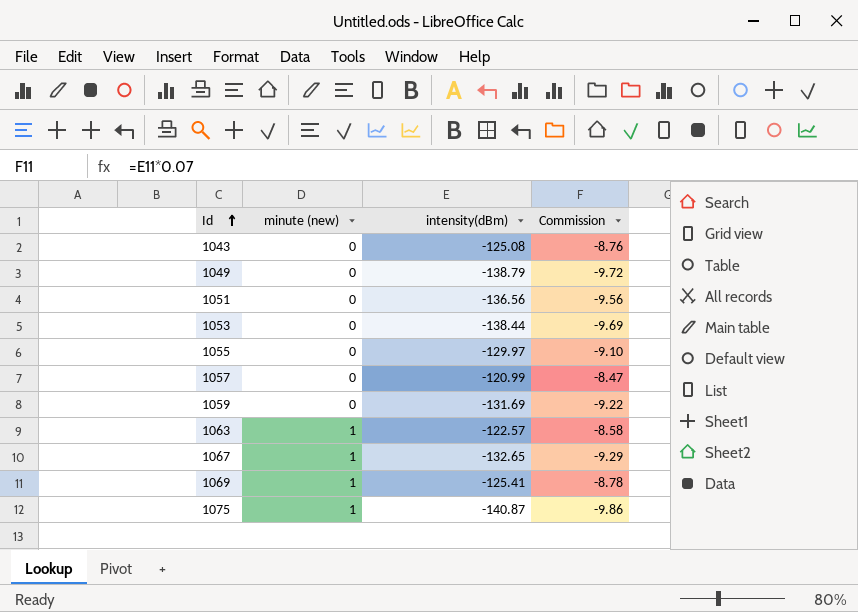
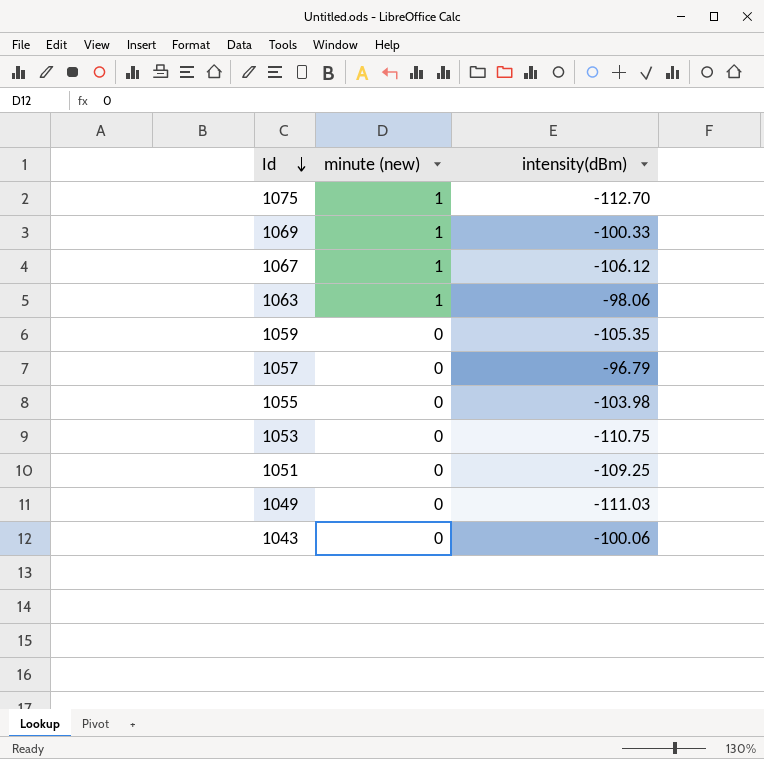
row order: Id ascending -> Id descending
column Commission | formula: [intensity(dBm)] * 0.07 -> none
1075 | intensity(dBm): -140.87 -> -112.70
1069 | intensity(dBm): -125.41 -> -100.33
1067 | intensity(dBm): -132.65 -> -106.12
1063 | intensity(dBm): -122.57 -> -98.06
1059 | intensity(dBm): -131.69 -> -105.35
1057 | intensity(dBm): -120.99 -> -96.79
1055 | intensity(dBm): -129.97 -> -103.98
1053 | intensity(dBm): -138.44 -> -110.75
1051 | intensity(dBm): -136.56 -> -109.25
1049 | intensity(dBm): -138.79 -> -111.03
1043 | intensity(dBm): -125.08 -> -100.06

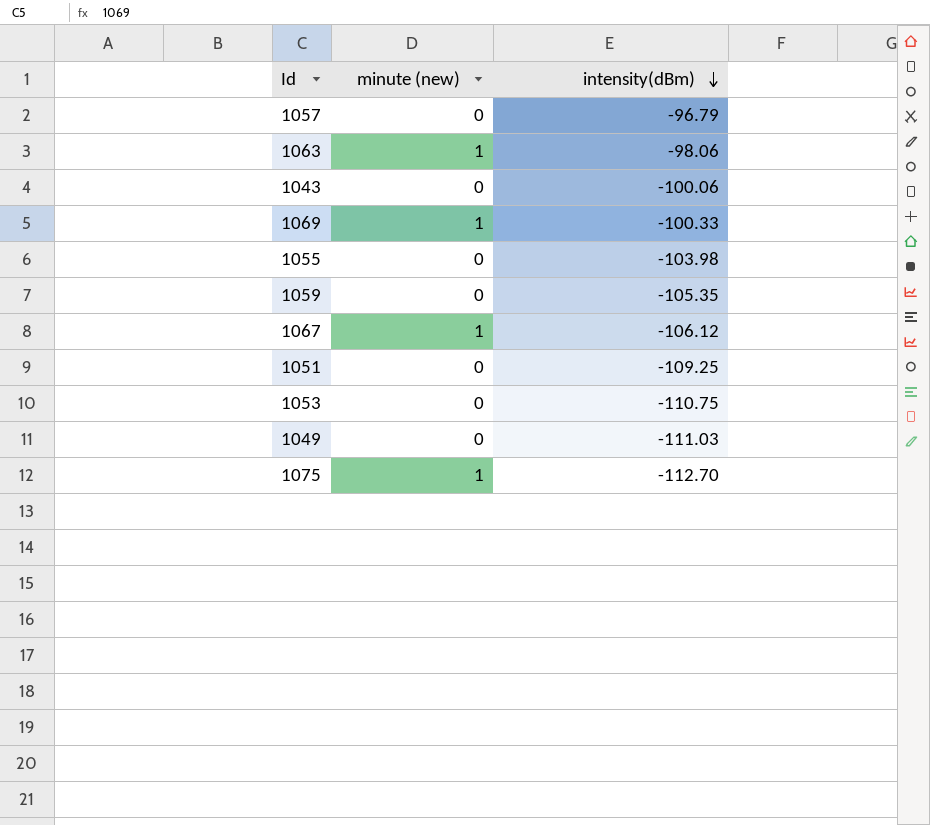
row order: Id descending -> intensity(dBm) descending

